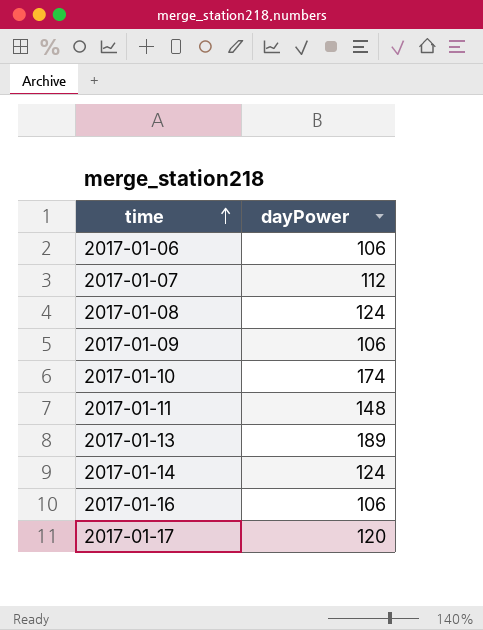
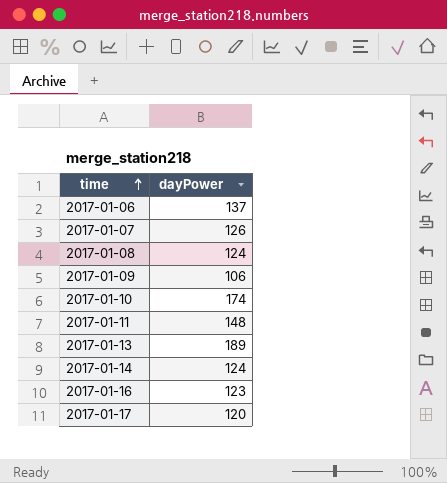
2017-01-06 | dayPower: 106 -> 137
2017-01-07 | dayPower: 112 -> 126
2017-01-16 | dayPower: 106 -> 123

